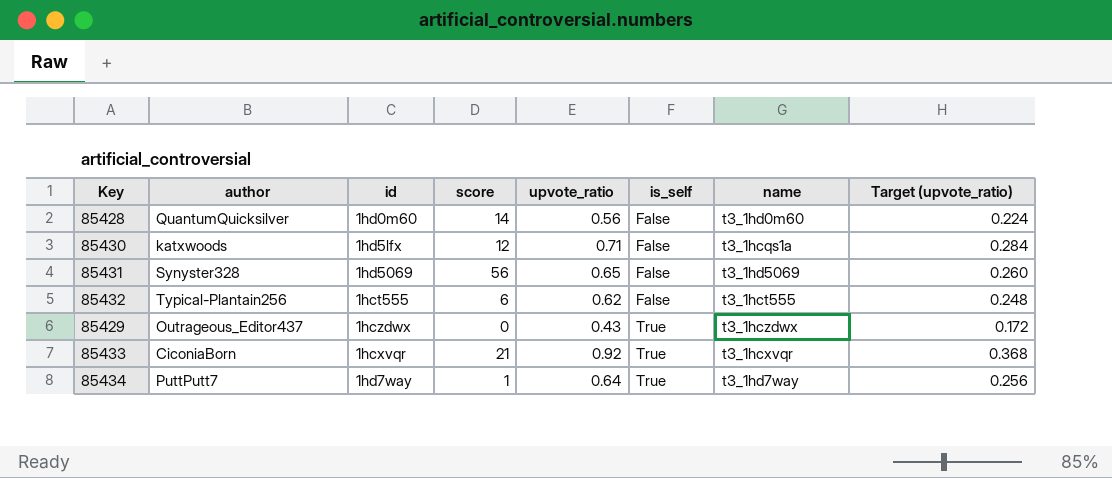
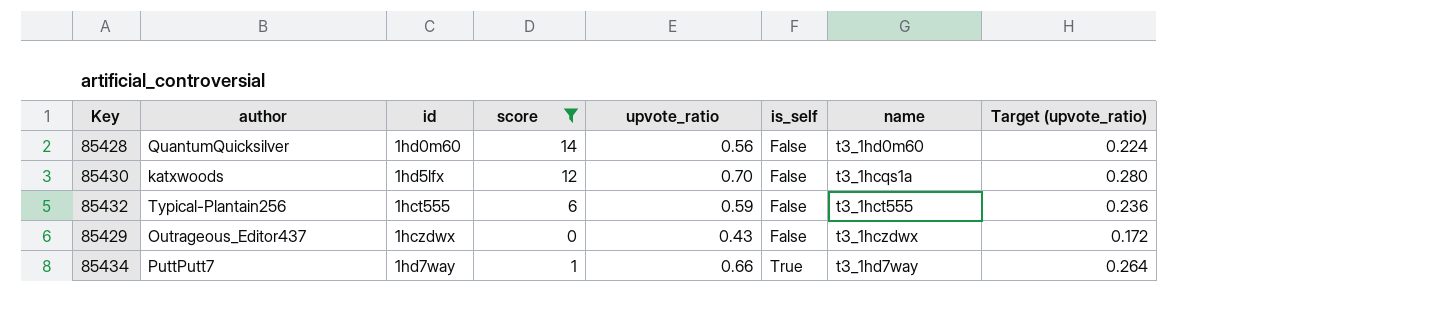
filter: none -> score <= 14
85430 | upvote_ratio: 0.71 -> 0.70
85430 | Target (upvote_ratio): 0.284 -> 0.280
85432 | upvote_ratio: 0.62 -> 0.59
85432 | Target (upvote_ratio): 0.248 -> 0.236
85429 | is_self: True -> False
85434 | upvote_ratio: 0.64 -> 0.66
85434 | Target (upvote_ratio): 0.256 -> 0.264

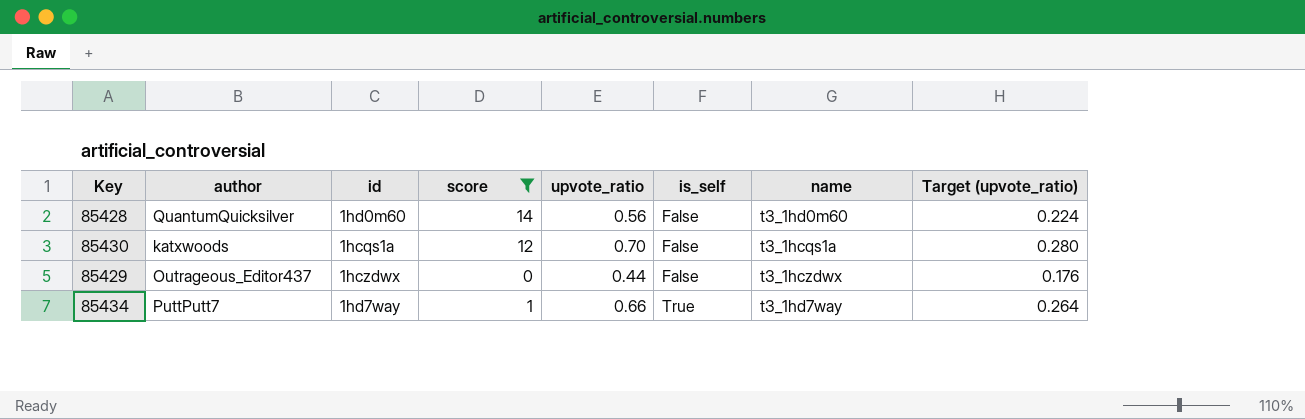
row 85432: Typical-Plantain256 | 1hct555 | 6 | 0.59 | False | t3_1hct555 | 0.236 -> none
85430 | id: 1hd5lfx -> 1hcqs1a
85429 | upvote_ratio: 0.43 -> 0.44
85429 | Target (upvote_ratio): 0.172 -> 0.176

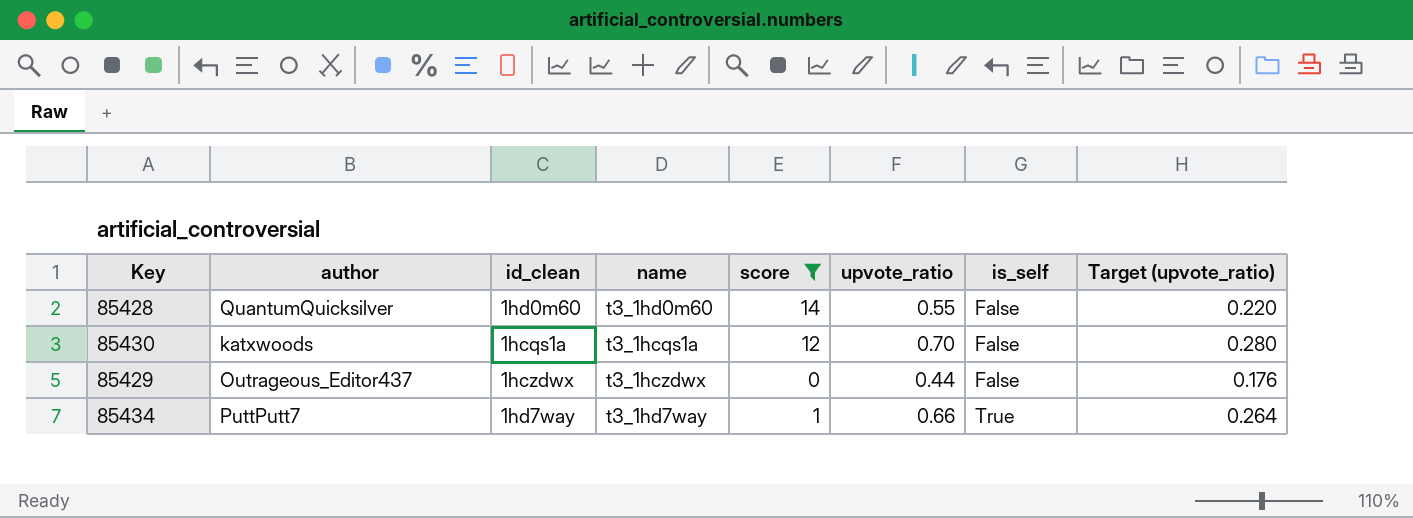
column name: id -> id_clean
column name | position: 7 -> 4
85428 | upvote_ratio: 0.56 -> 0.55
85428 | Target (upvote_ratio): 0.224 -> 0.220

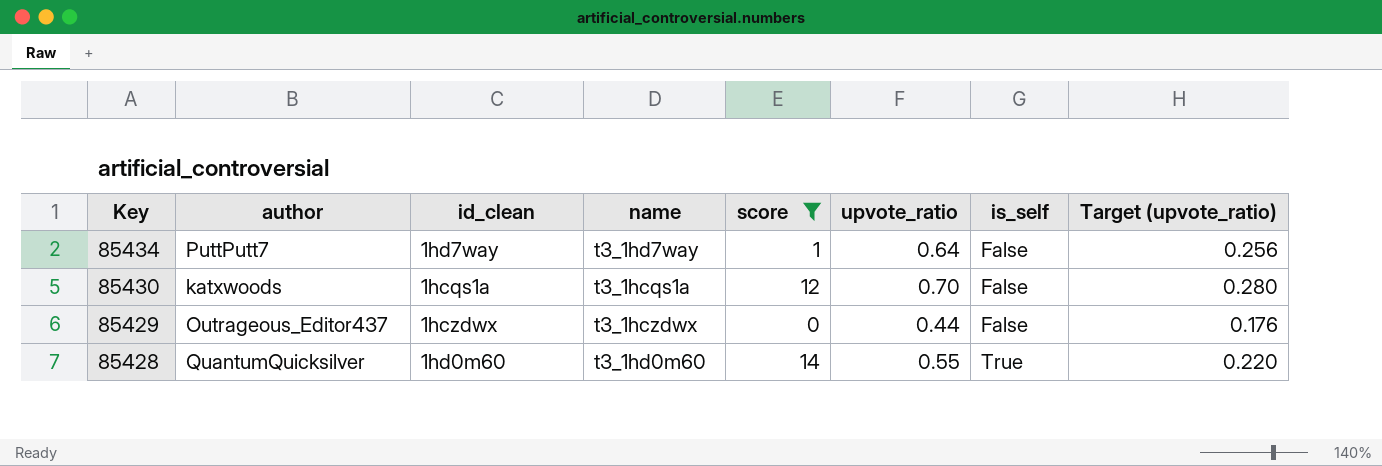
row order: is_self ascending -> Key descending
85434 | upvote_ratio: 0.66 -> 0.64
85434 | is_self: True -> False
85434 | Target (upvote_ratio): 0.264 -> 0.256
85428 | is_self: False -> True

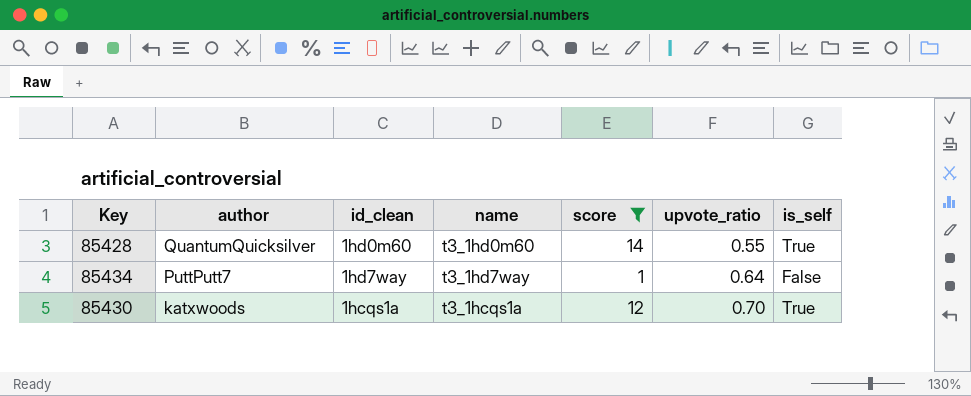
row order: Key descending -> author descending
column Target (upvote_ratio) | formula: [upvote_ratio] * 0.4 -> none
row 85429: Outrageous_Editor437 | 1hczdwx | t3_1hczdwx | 0 | 0.44 | False | 0.176 -> none
85430 | is_self: False -> True

